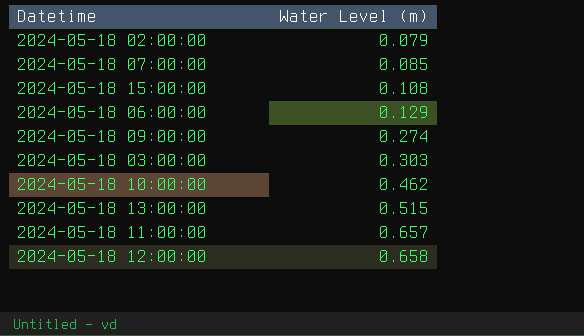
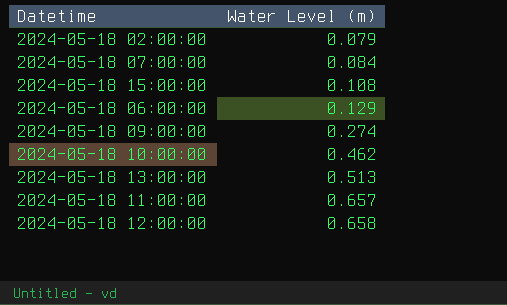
row 2024-05-18 03:00:00: 0.303 -> none
2024-05-18 07:00:00 | Water Level (m): 0.085 -> 0.084
2024-05-18 13:00:00 | Water Level (m): 0.515 -> 0.513

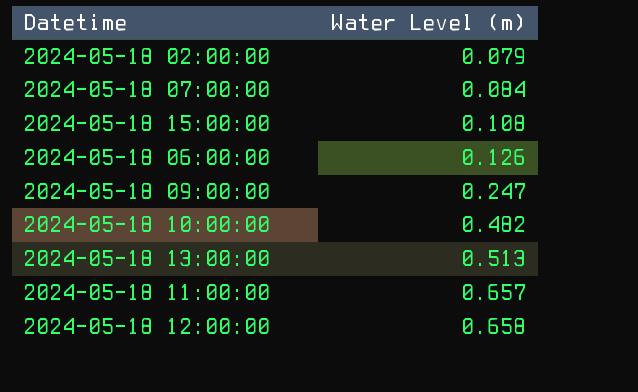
2024-05-18 06:00:00 | Water Level (m): 0.129 -> 0.126
2024-05-18 09:00:00 | Water Level (m): 0.274 -> 0.247
2024-05-18 10:00:00 | Water Level (m): 0.462 -> 0.482

